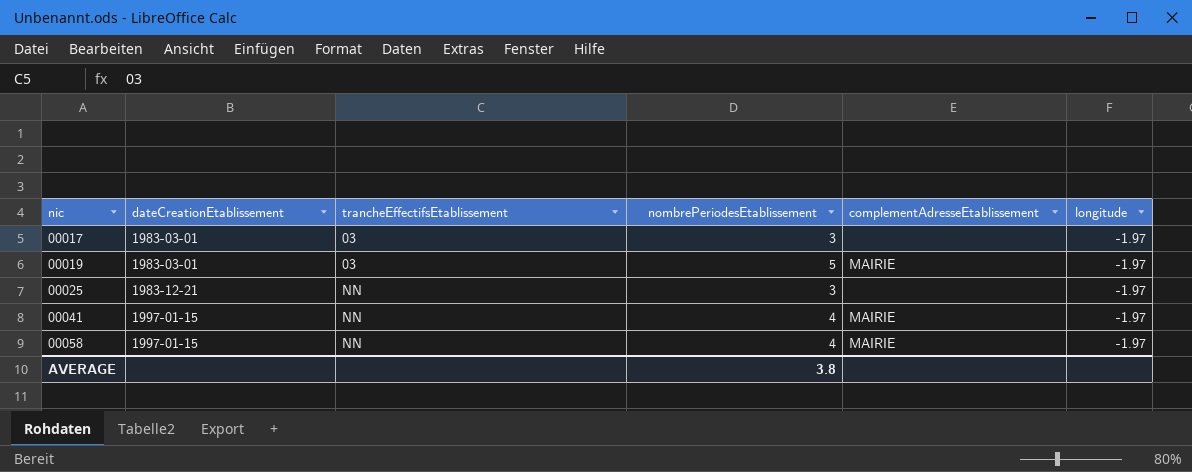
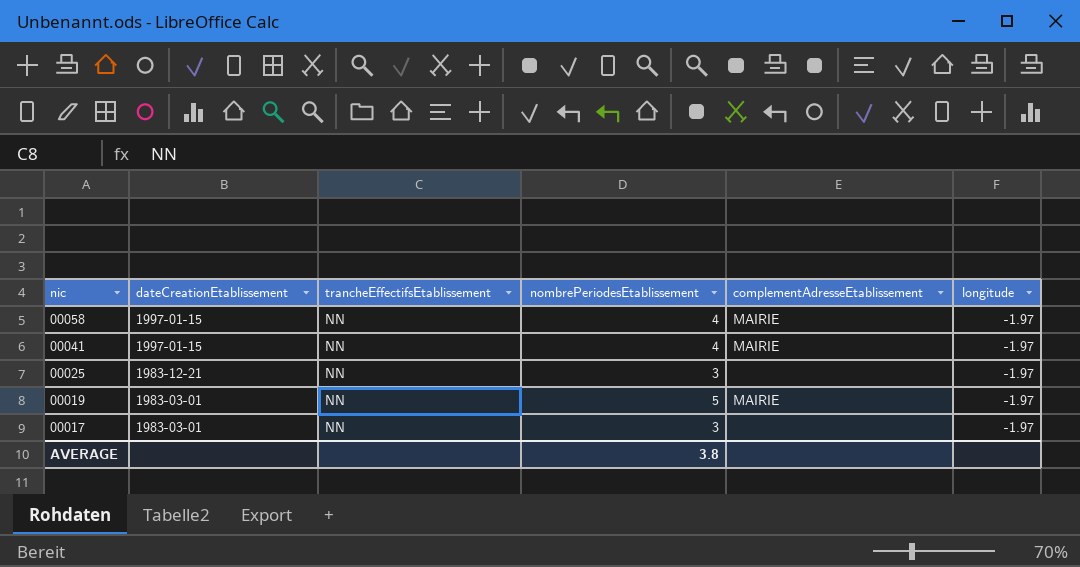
row order: nic ascending -> nic descending
00019 | trancheEffectifsEtablissement: 03 -> NN
00017 | trancheEffectifsEtablissement: 03 -> NN

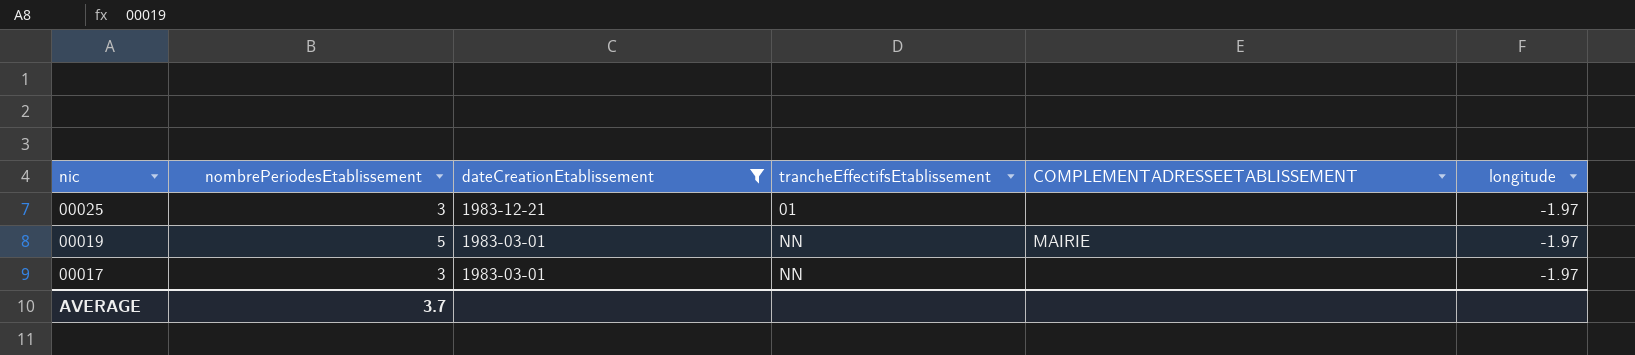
filter: none -> dateCreationEtablissement != 1997-01-15
column nombrePeriodesEtablissement | position: 4 -> 2
column name: complementAdresseEtablissement -> COMPLEMENTADRESSEETABLISSEMENT
00025 | trancheEffectifsEtablissement: NN -> 01
AVERAGE | nombrePeriodesEtablissement: 3.8 -> 3.7

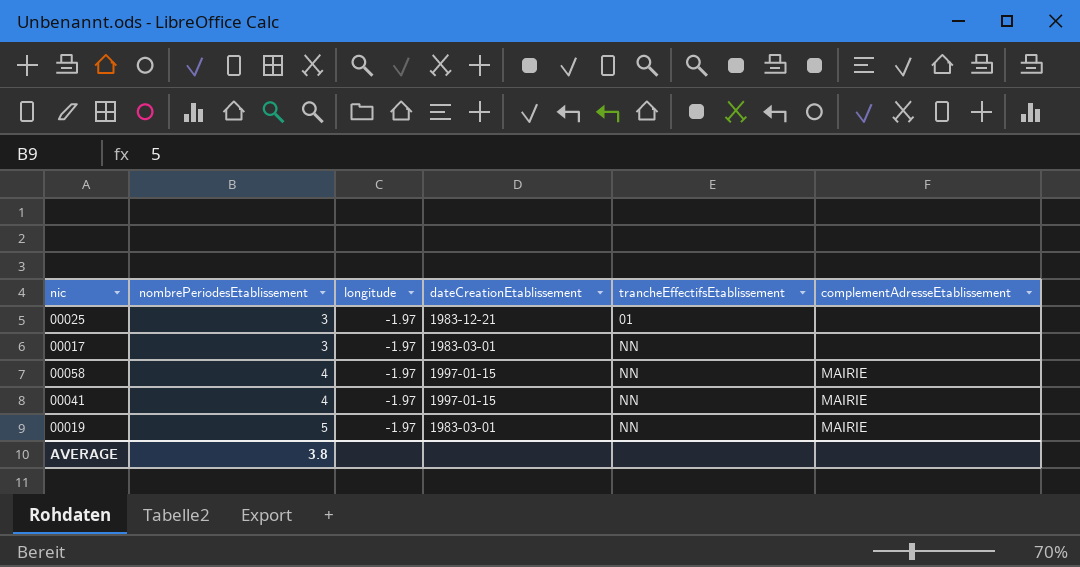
filter: dateCreationEtablissement != 1997-01-15 -> none
row order: nic descending -> nombrePeriodesEtablissement ascending
column longitude | position: 6 -> 3
column name: COMPLEMENTADRESSEETABLISSEMENT -> complementAdresseEtablissement
AVERAGE | nombrePeriodesEtablissement: 3.7 -> 3.8

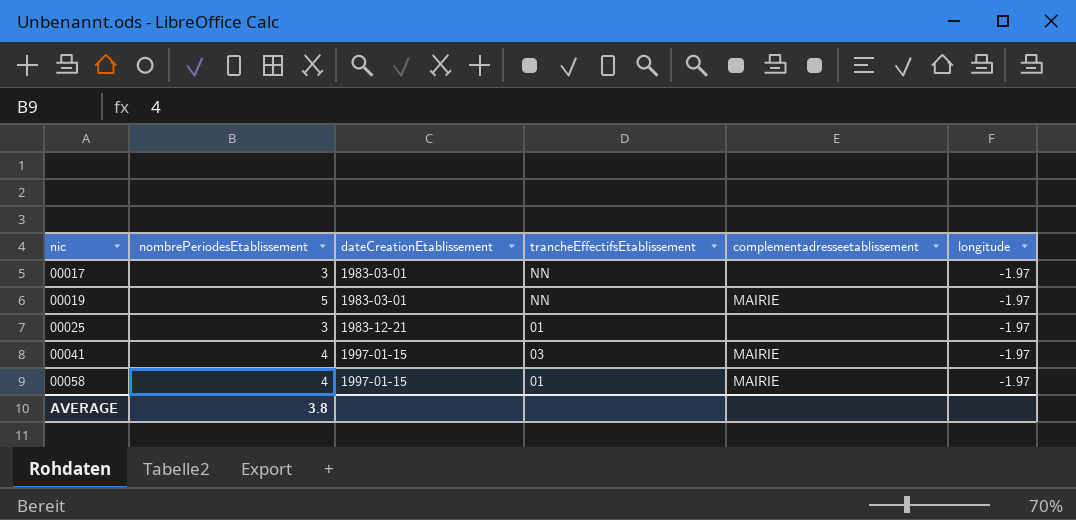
row order: nombrePeriodesEtablissement ascending -> nic ascending
column name: complementAdresseEtablissement -> complementadresseetablissement
column longitude | position: 3 -> 6
00041 | trancheEffectifsEtablissement: NN -> 03
00058 | trancheEffectifsEtablissement: NN -> 01

